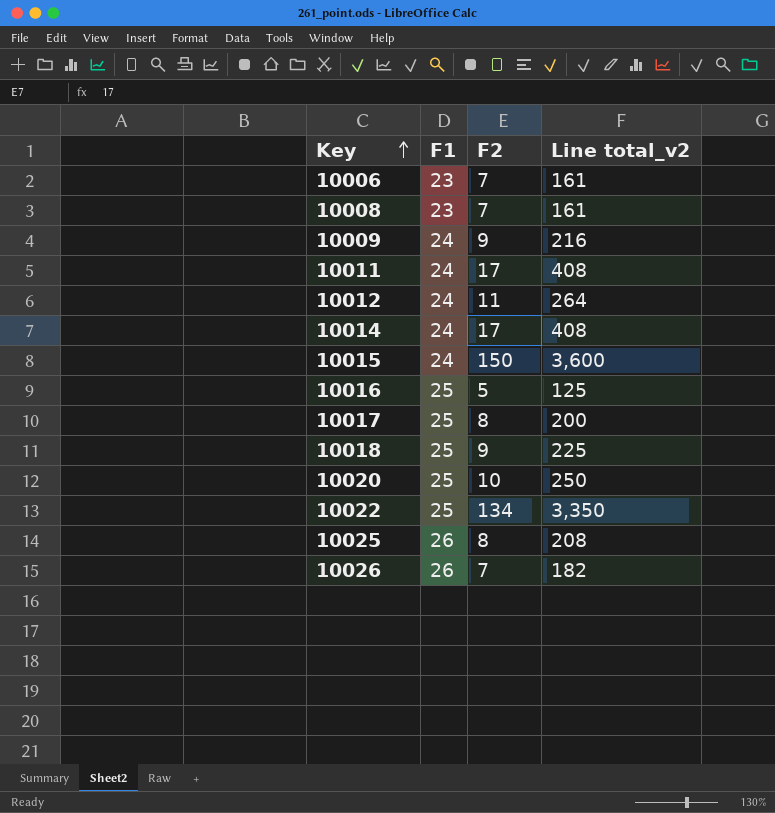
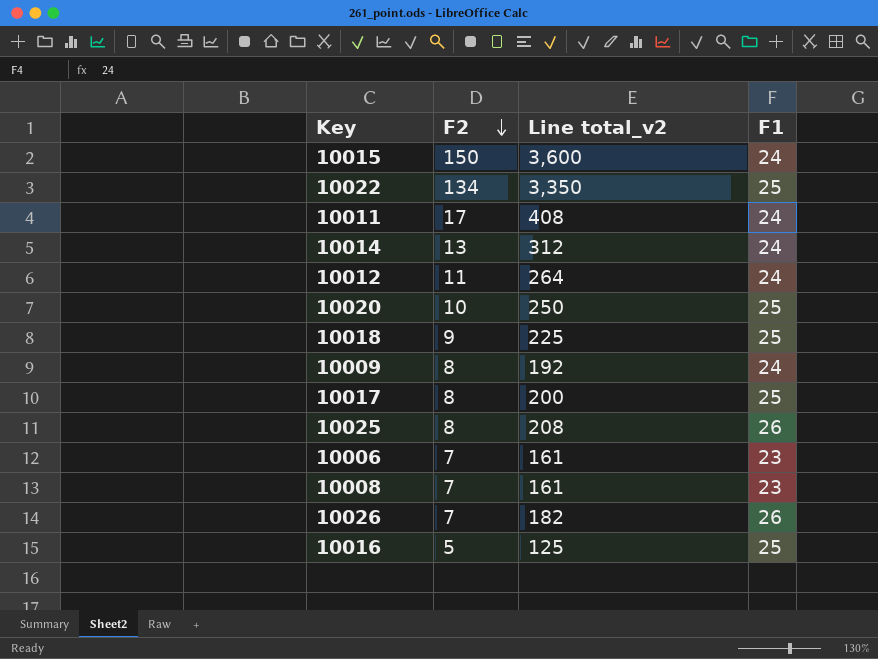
row order: Key ascending -> F2 descending
column F1 | position: 2 -> 4
10014 | F2: 17 -> 13
10014 | Line total_v2: 408 -> 312
10009 | F2: 9 -> 8
10009 | Line total_v2: 216 -> 192

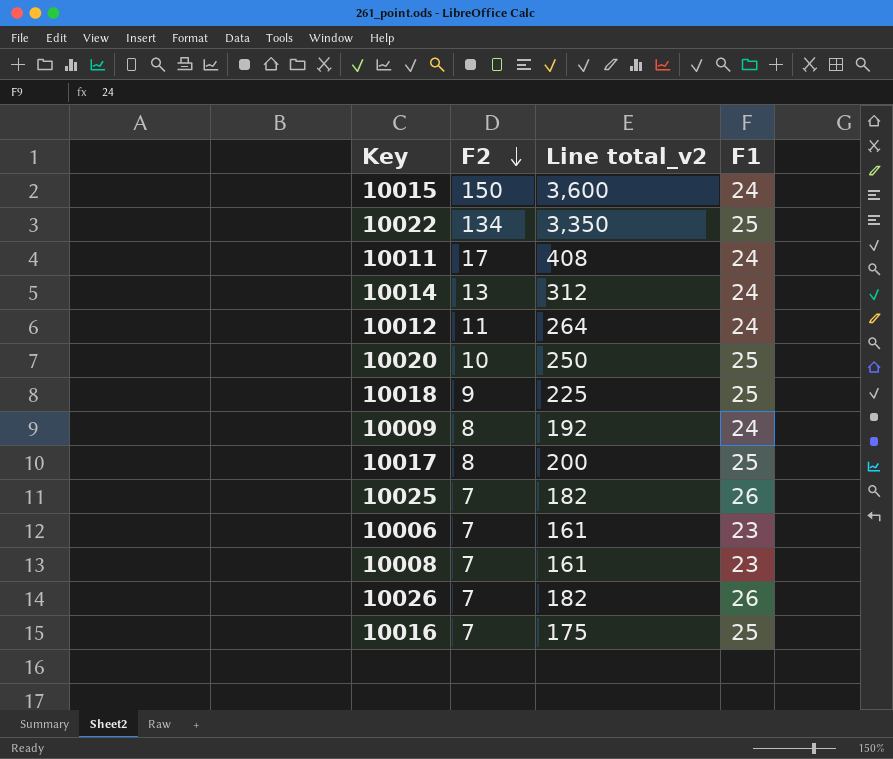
10025 | F2: 8 -> 7
10025 | Line total_v2: 208 -> 182
10016 | F2: 5 -> 7
10016 | Line total_v2: 125 -> 175

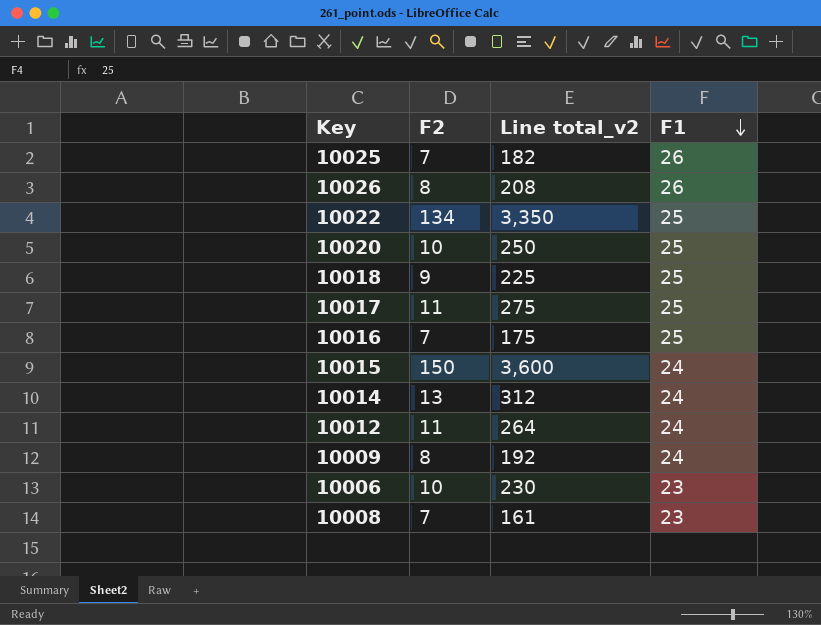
row order: F2 descending -> F1 descending
row 10011: 17 | 408 | 24 -> none
10026 | F2: 7 -> 8
10026 | Line total_v2: 182 -> 208
10017 | F2: 8 -> 11
10017 | Line total_v2: 200 -> 275
10006 | F2: 7 -> 10
10006 | Line total_v2: 161 -> 230

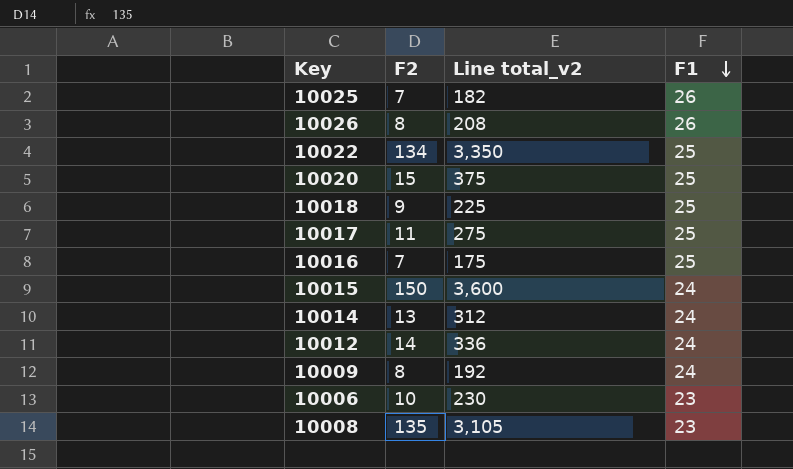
10020 | F2: 10 -> 15
10020 | Line total_v2: 250 -> 375
10012 | F2: 11 -> 14
10012 | Line total_v2: 264 -> 336
10008 | F2: 7 -> 135
10008 | Line total_v2: 161 -> 3,105

